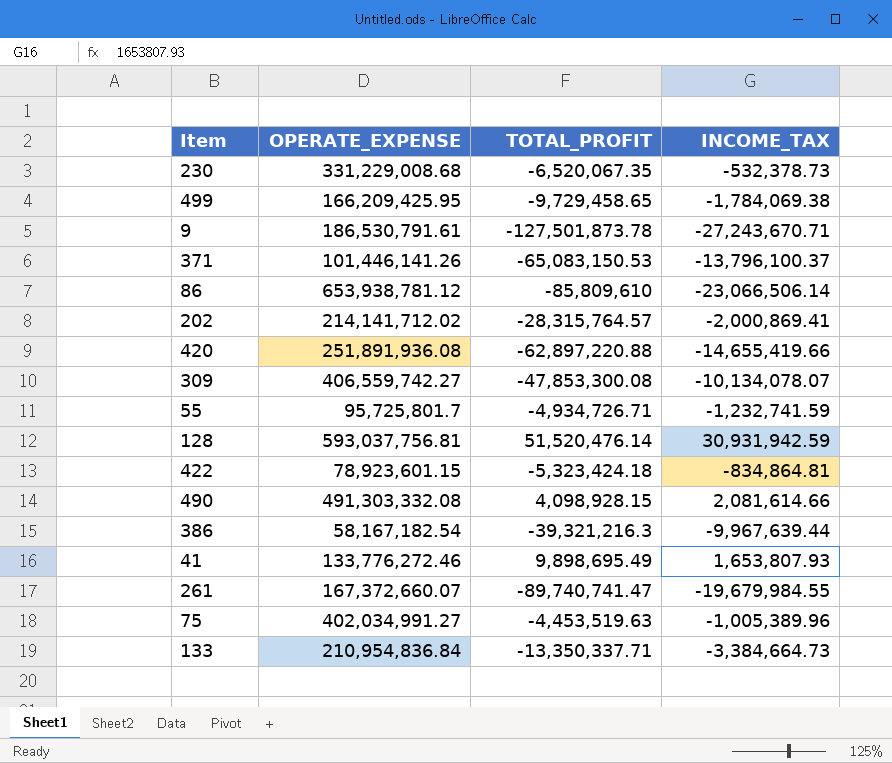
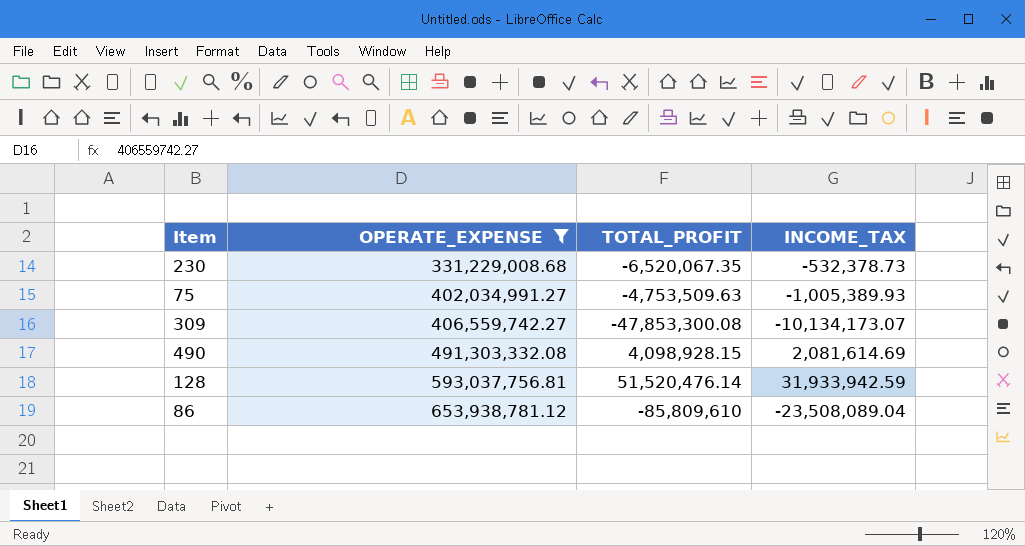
filter: none -> OPERATE_EXPENSE >= 331,229,008.68
row order: none -> OPERATE_EXPENSE ascending
75 | TOTAL_PROFIT: -4,453,519.63 -> -4,753,509.63
75 | INCOME_TAX: -1,005,389.96 -> -1,005,389.93
309 | INCOME_TAX: -10,134,078.07 -> -10,134,173.07
490 | INCOME_TAX: 2,081,614.66 -> 2,081,614.69
128 | INCOME_TAX: 30,931,942.59 -> 31,933,942.59
86 | INCOME_TAX: -23,066,506.14 -> -23,508,089.04

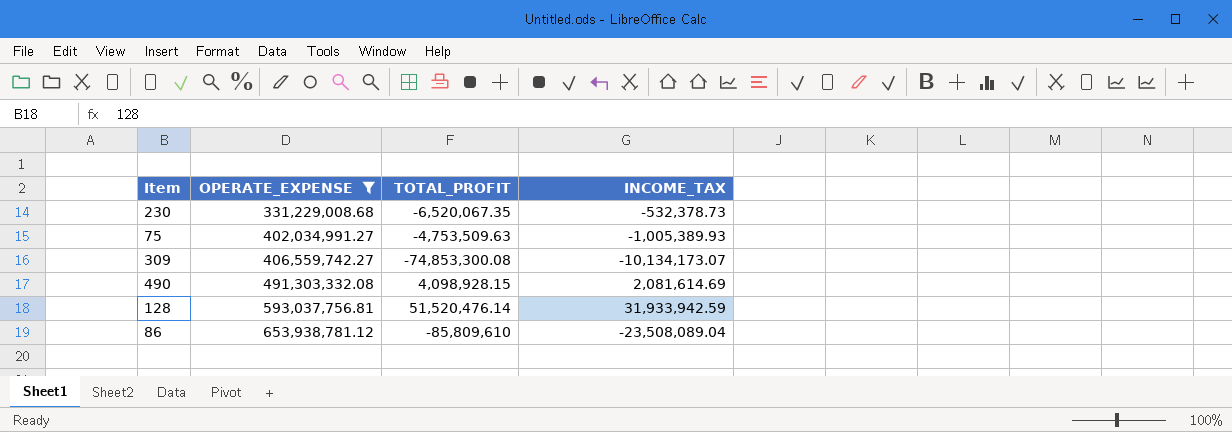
309 | TOTAL_PROFIT: -47,853,300.08 -> -74,853,300.08

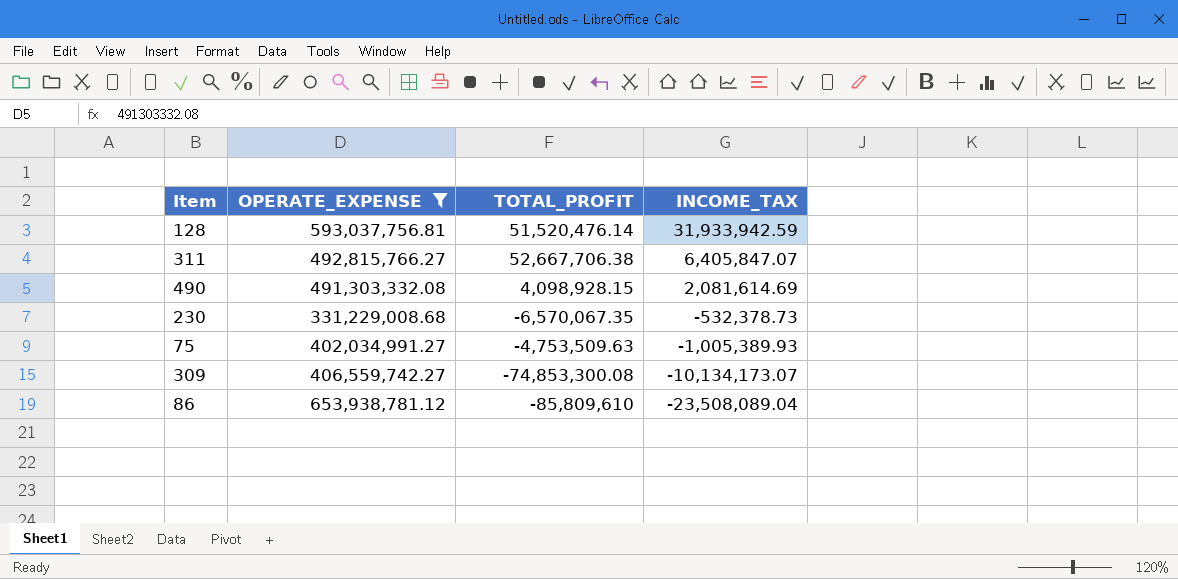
row order: OPERATE_EXPENSE ascending -> INCOME_TAX descending
row 311: none -> 492,815,766.27 | 52,667,706.38 | 6,405,847.07
230 | TOTAL_PROFIT: -6,520,067.35 -> -6,570,067.35

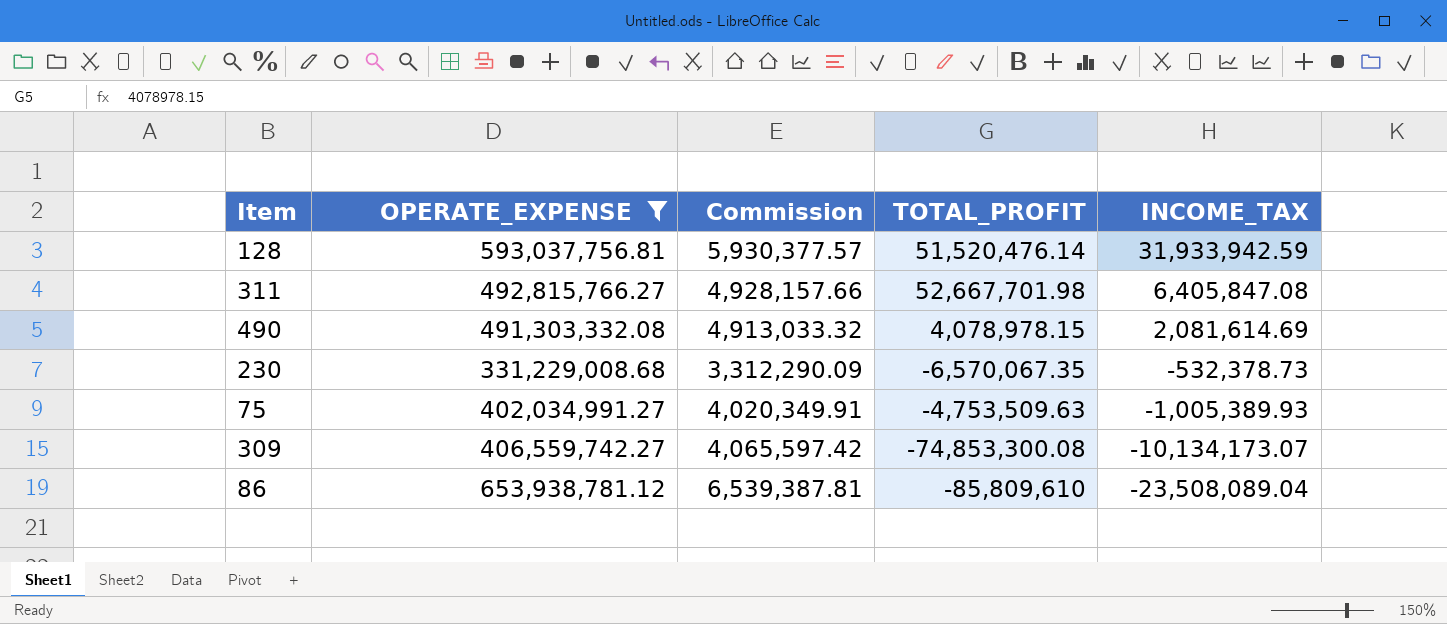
column Commission | formula: none -> [OPERATE_EXPENSE] * 0.01
311 | TOTAL_PROFIT: 52,667,706.38 -> 52,667,701.98
311 | INCOME_TAX: 6,405,847.07 -> 6,405,847.08
490 | TOTAL_PROFIT: 4,098,928.15 -> 4,078,978.15

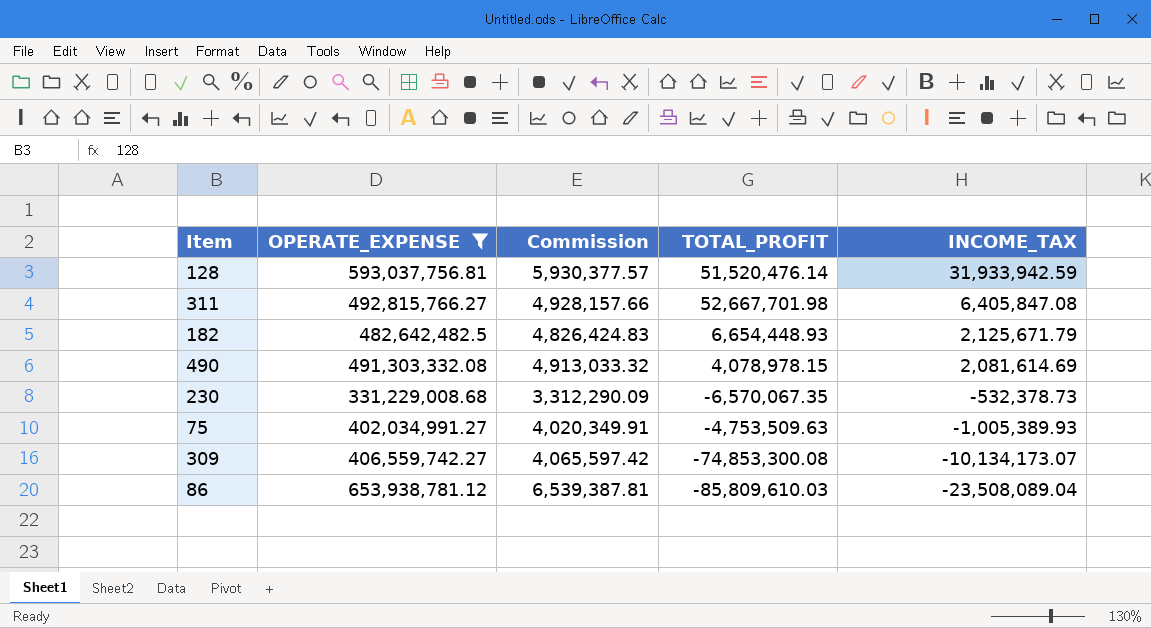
row 182: none -> 482,642,482.5 | 4,826,424.83 | 6,654,448.93 | 2,125,671.79
86 | TOTAL_PROFIT: -85,809,610 -> -85,809,610.03

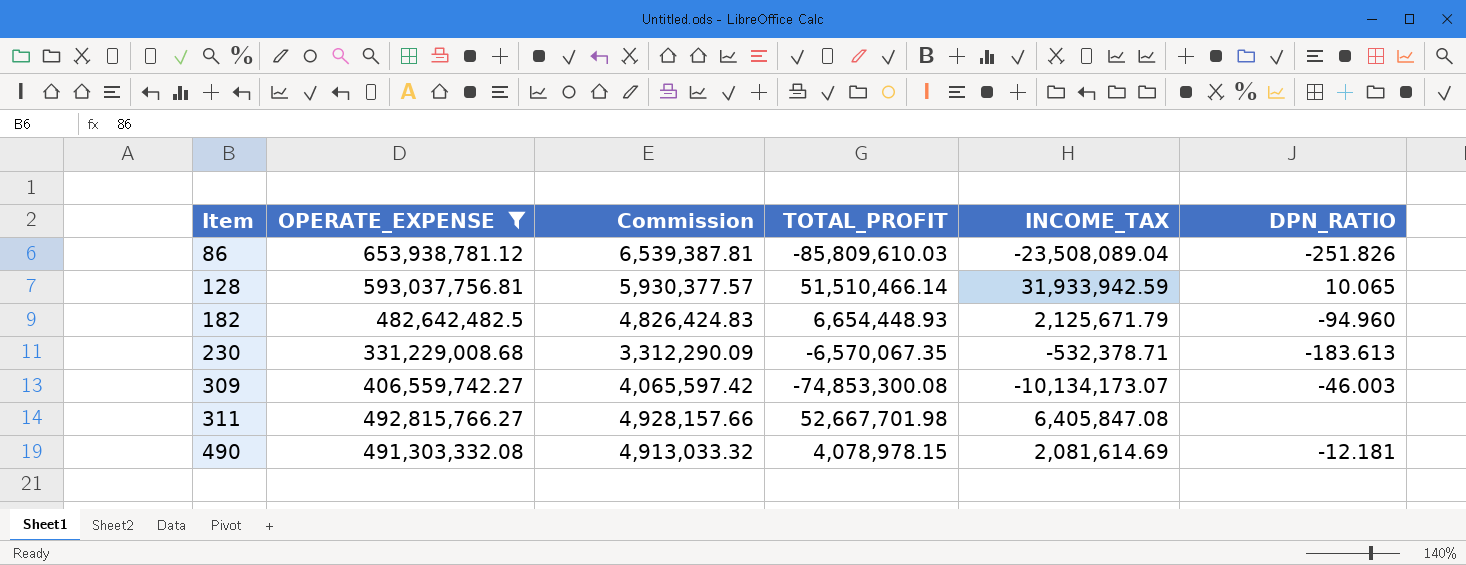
row order: INCOME_TAX descending -> Item ascending
column DPN_RATIO | position: none -> 6
row 75: 402,034,991.27 | 4,020,349.91 | -4,753,509.63 | -1,005,389.93 -> none
128 | TOTAL_PROFIT: 51,520,476.14 -> 51,510,466.14
230 | INCOME_TAX: -532,378.73 -> -532,378.71

